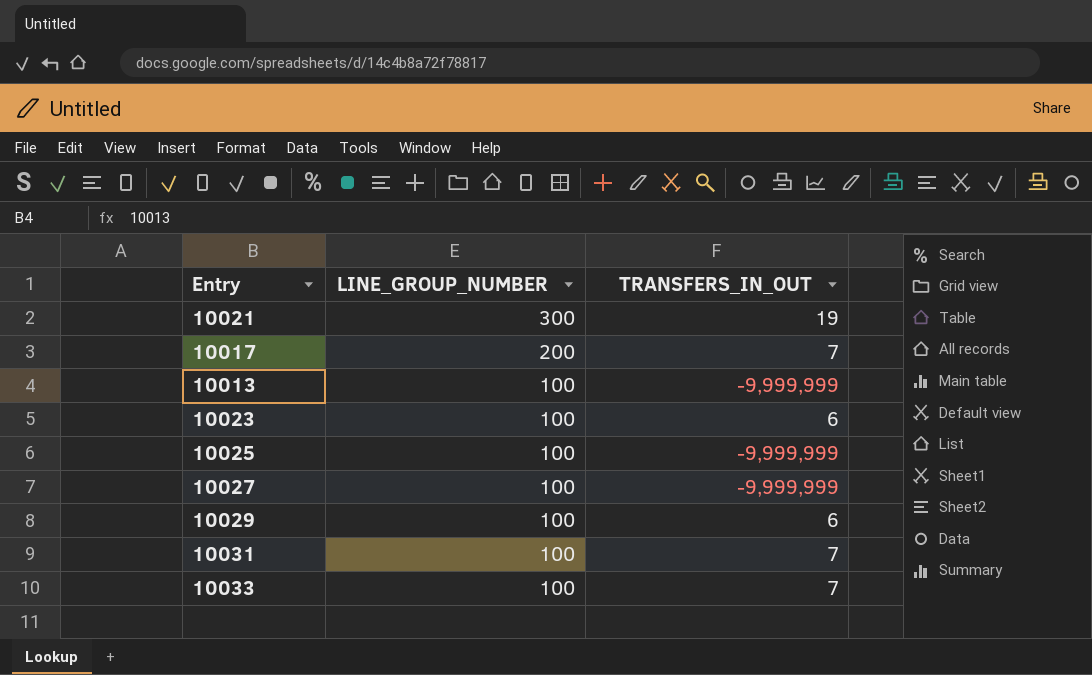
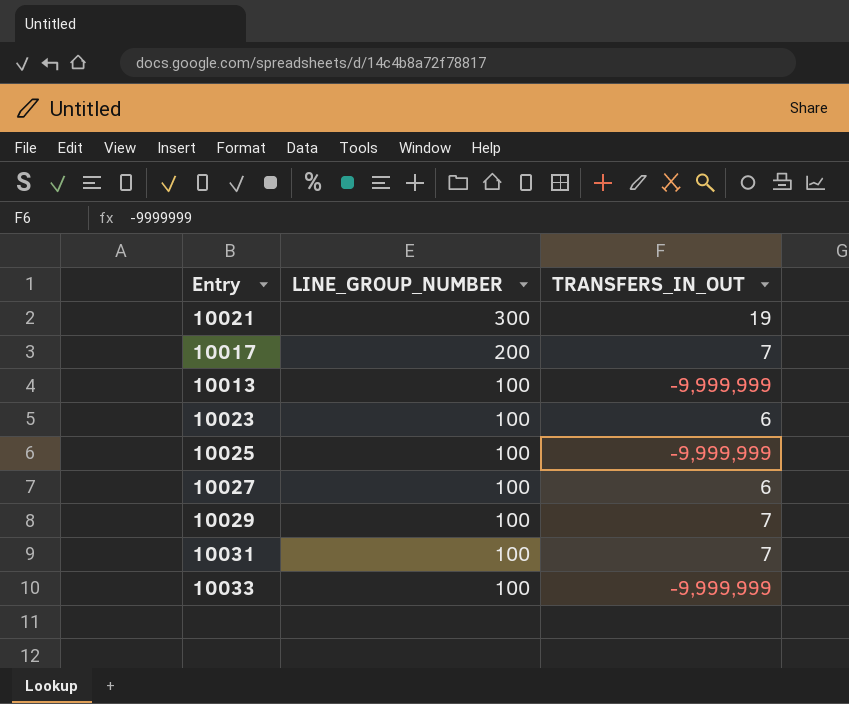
10027 | TRANSFERS_IN_OUT: -9,999,999 -> 6
10029 | TRANSFERS_IN_OUT: 6 -> 7
10033 | TRANSFERS_IN_OUT: 7 -> -9,999,999

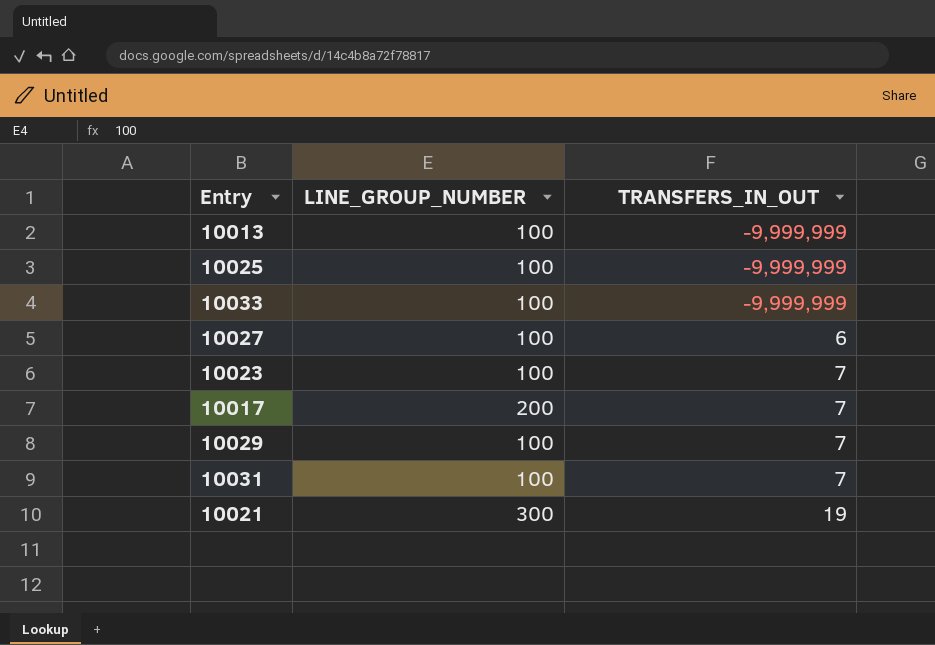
row order: LINE_GROUP_NUMBER descending -> TRANSFERS_IN_OUT ascending
10023 | TRANSFERS_IN_OUT: 6 -> 7

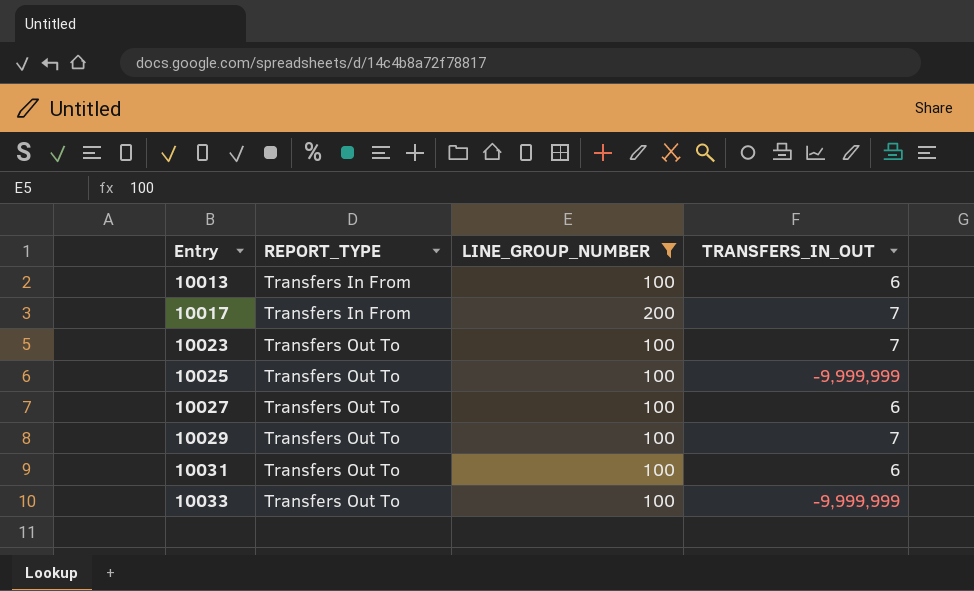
filter: none -> LINE_GROUP_NUMBER != 300
row order: TRANSFERS_IN_OUT ascending -> Entry ascending
column REPORT_TYPE | position: none -> 2
10013 | TRANSFERS_IN_OUT: -9,999,999 -> 6
10031 | TRANSFERS_IN_OUT: 7 -> 6

